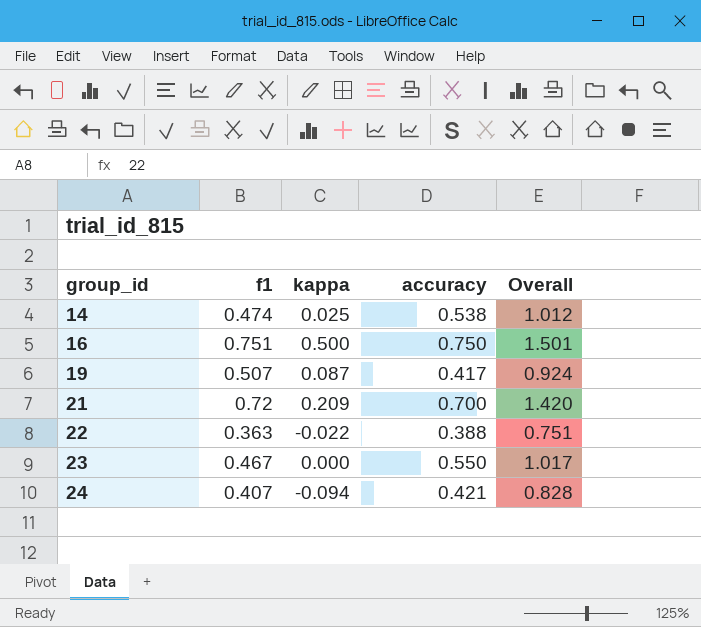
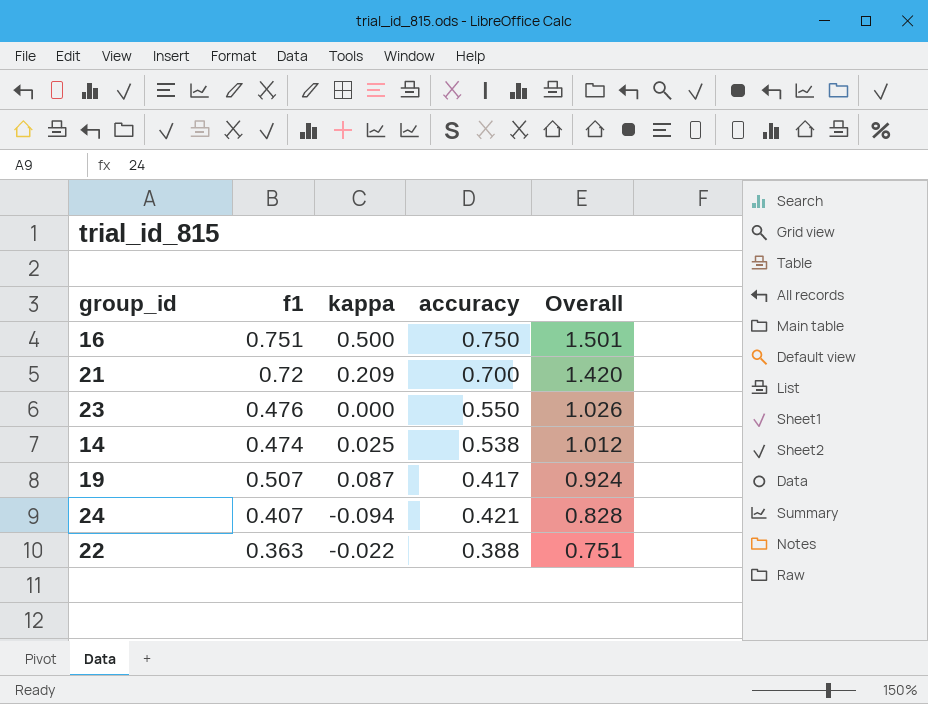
row order: group_id ascending -> Overall descending
23 | f1: 0.467 -> 0.476
23 | Overall: 1.017 -> 1.026

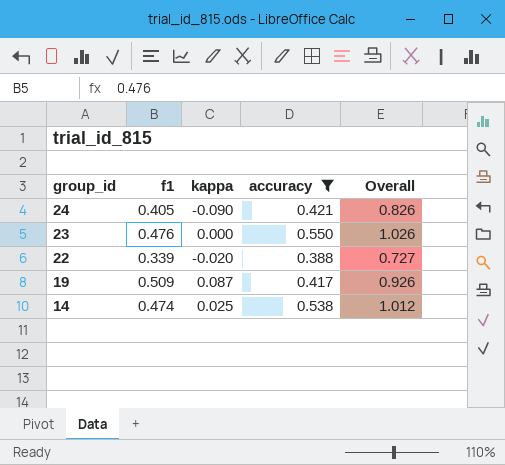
filter: none -> accuracy <= 0.550
row order: Overall descending -> group_id descending
24 | f1: 0.407 -> 0.405
24 | kappa: -0.094 -> -0.090
24 | Overall: 0.828 -> 0.826
22 | f1: 0.363 -> 0.339
22 | kappa: -0.022 -> -0.020
22 | Overall: 0.751 -> 0.727
19 | f1: 0.507 -> 0.509
19 | Overall: 0.924 -> 0.926

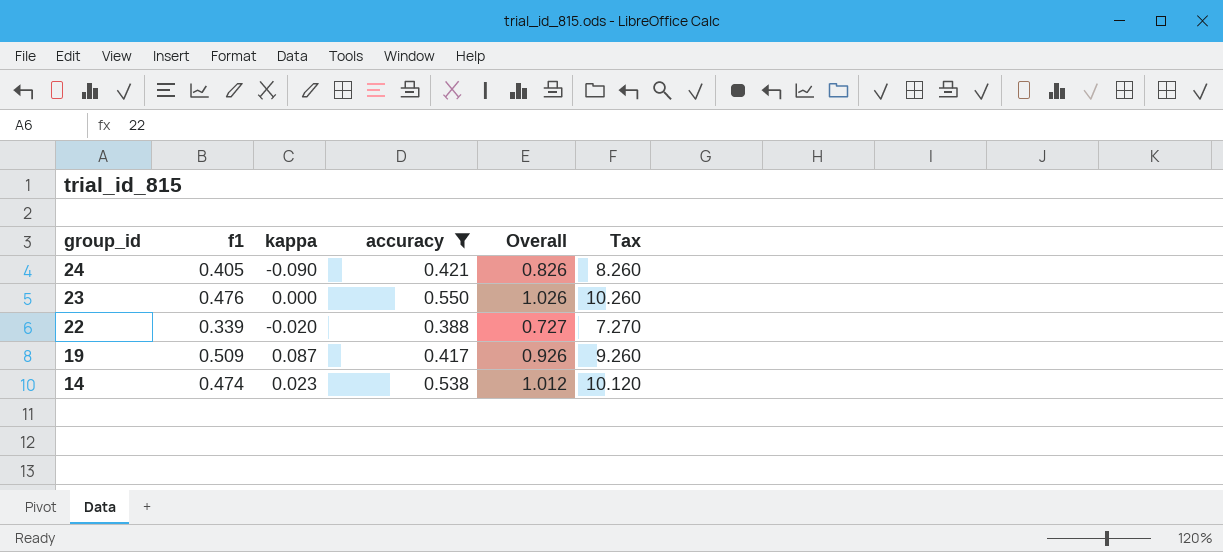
column Tax | formula: none -> [Overall] * 10
14 | kappa: 0.025 -> 0.023

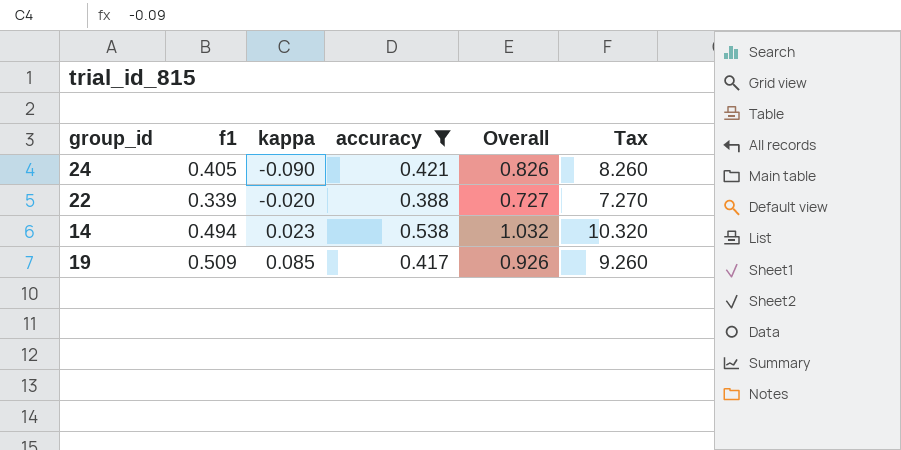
row order: group_id descending -> kappa ascending
row 23: 0.476 | 0.000 | 0.550 | 1.026 | 10.260 -> none
14 | f1: 0.474 -> 0.494
14 | Overall: 1.012 -> 1.032
14 | Tax: 10.120 -> 10.320
19 | kappa: 0.087 -> 0.085

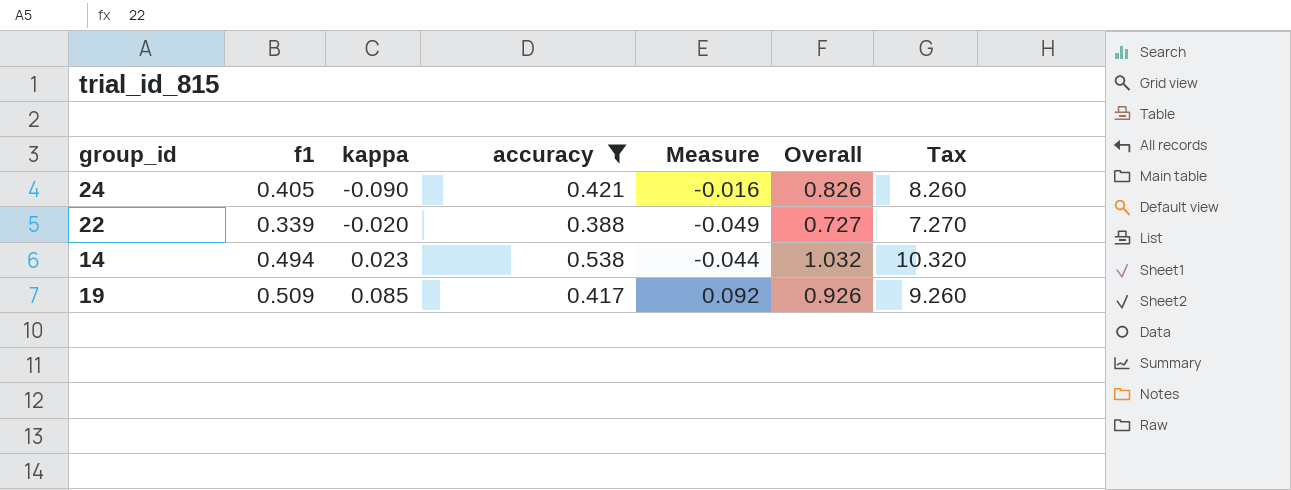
column Measure | formula: none -> [f1] - [accuracy]

